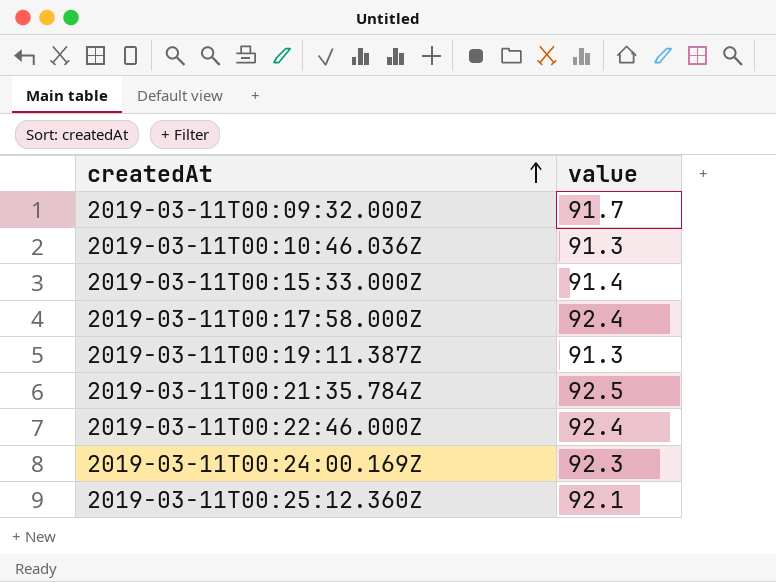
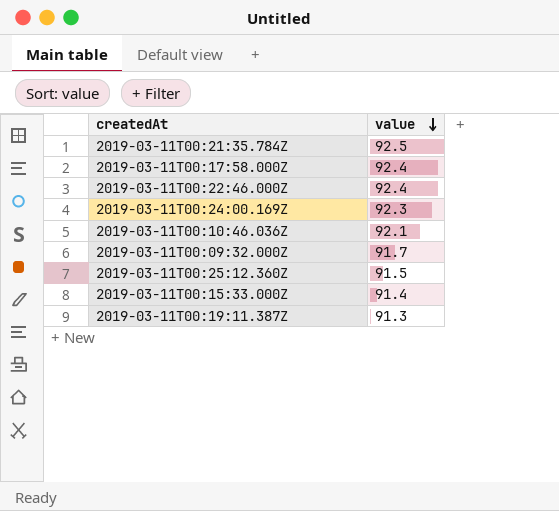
row order: createdAt ascending -> value descending
2019-03-11T00:10:46.036Z | value: 91.3 -> 92.1
2019-03-11T00:25:12.360Z | value: 92.1 -> 91.5

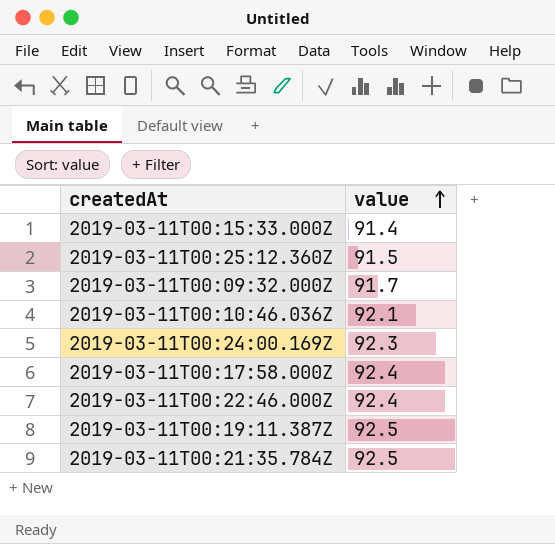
row order: value descending -> value ascending
2019-03-11T00:19:11.387Z | value: 91.3 -> 92.5

